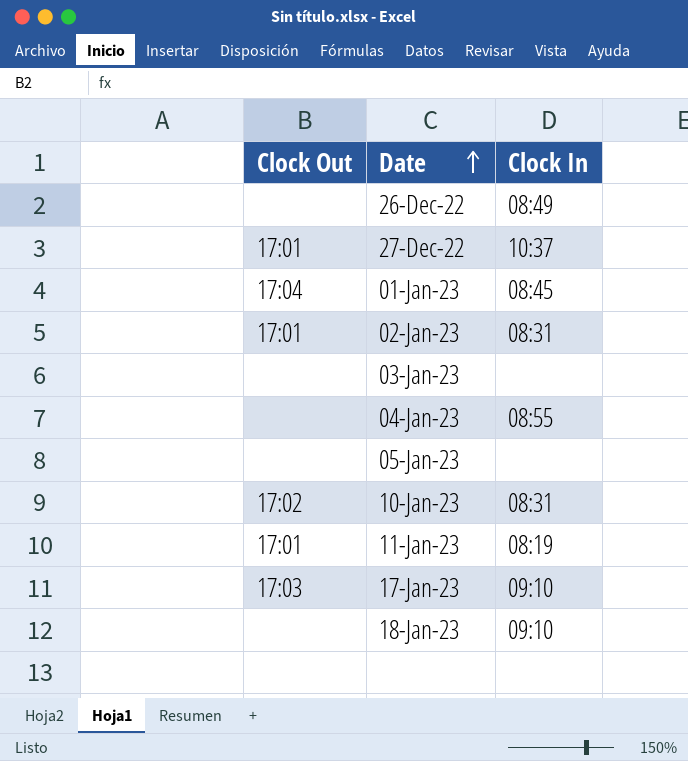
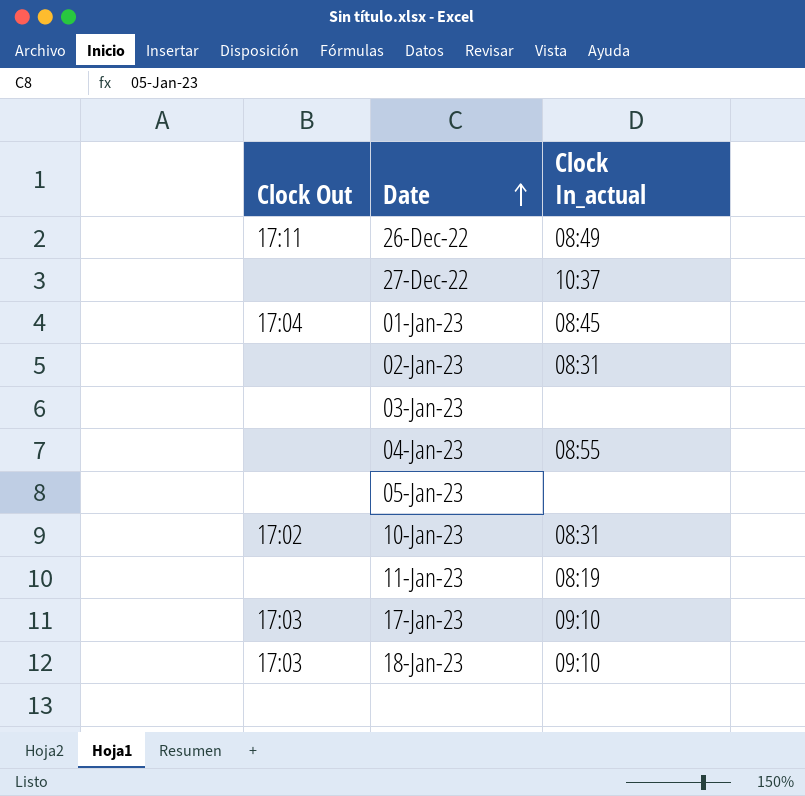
column name: Clock In -> Clock In_actual
26-Dec-22 | Clock Out: none -> 17:11
27-Dec-22 | Clock Out: 17:01 -> none
02-Jan-23 | Clock Out: 17:01 -> none
11-Jan-23 | Clock Out: 17:01 -> none
18-Jan-23 | Clock Out: none -> 17:03

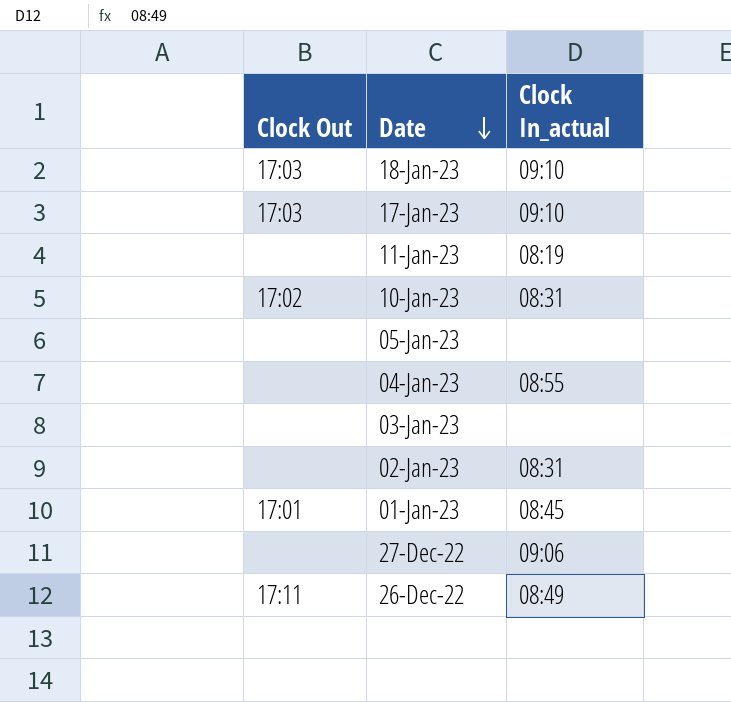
row order: Date ascending -> Date descending
01-Jan-23 | Clock Out: 17:04 -> 17:01
27-Dec-22 | Clock In_actual: 10:37 -> 09:06

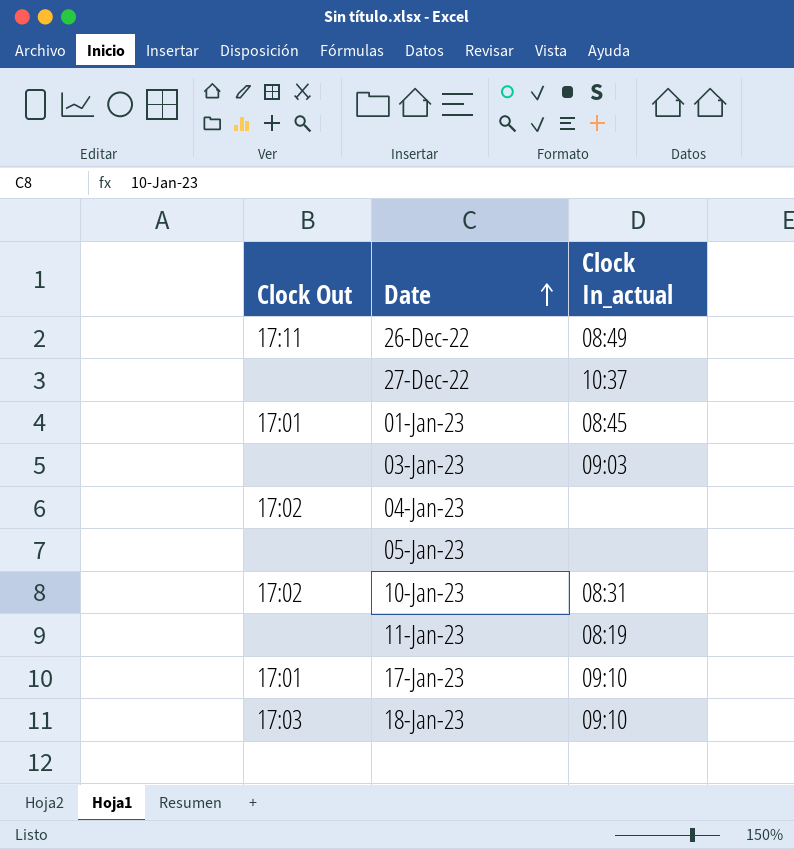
row order: Date descending -> Date ascending
row 02-Jan-23: none | 08:31 -> none
27-Dec-22 | Clock In_actual: 09:06 -> 10:37
03-Jan-23 | Clock In_actual: none -> 09:03
04-Jan-23 | Clock Out: none -> 17:02
04-Jan-23 | Clock In_actual: 08:55 -> none
17-Jan-23 | Clock Out: 17:03 -> 17:01

